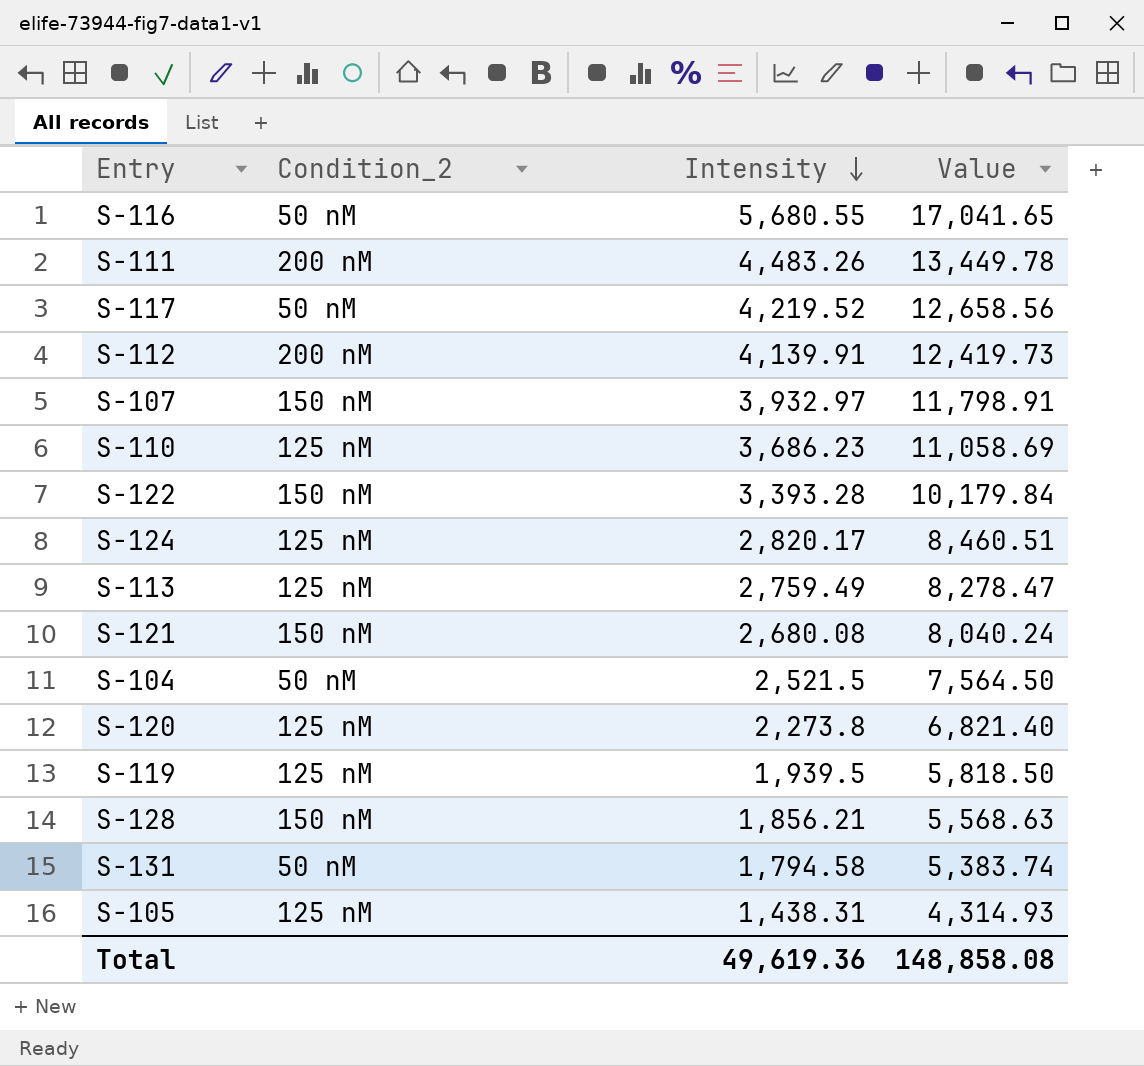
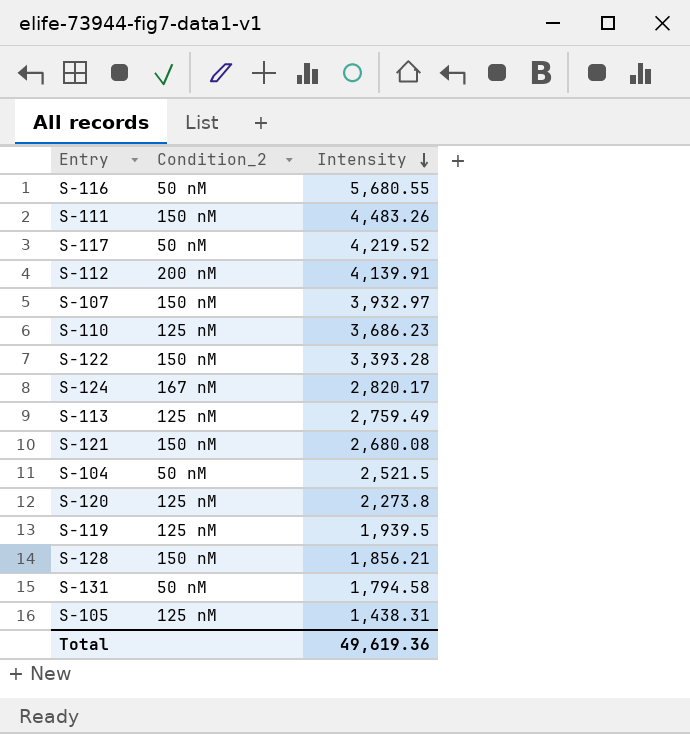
column Value | formula: [Intensity] * 3 -> none
S-111 | Condition_2: 200 nM -> 150 nM
S-124 | Condition_2: 125 nM -> 167 nM

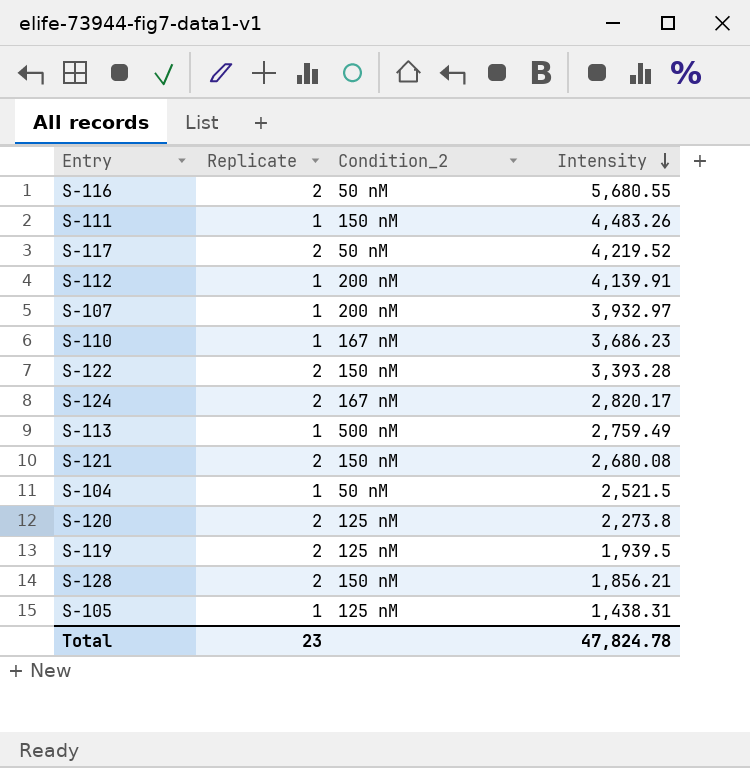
column Replicate | position: none -> 2
row S-131: 50 nM | 1,794.58 -> none
S-107 | Condition_2: 150 nM -> 200 nM
S-110 | Condition_2: 125 nM -> 167 nM
S-113 | Condition_2: 125 nM -> 500 nM
Total | Intensity: 49,619.36 -> 47,824.78

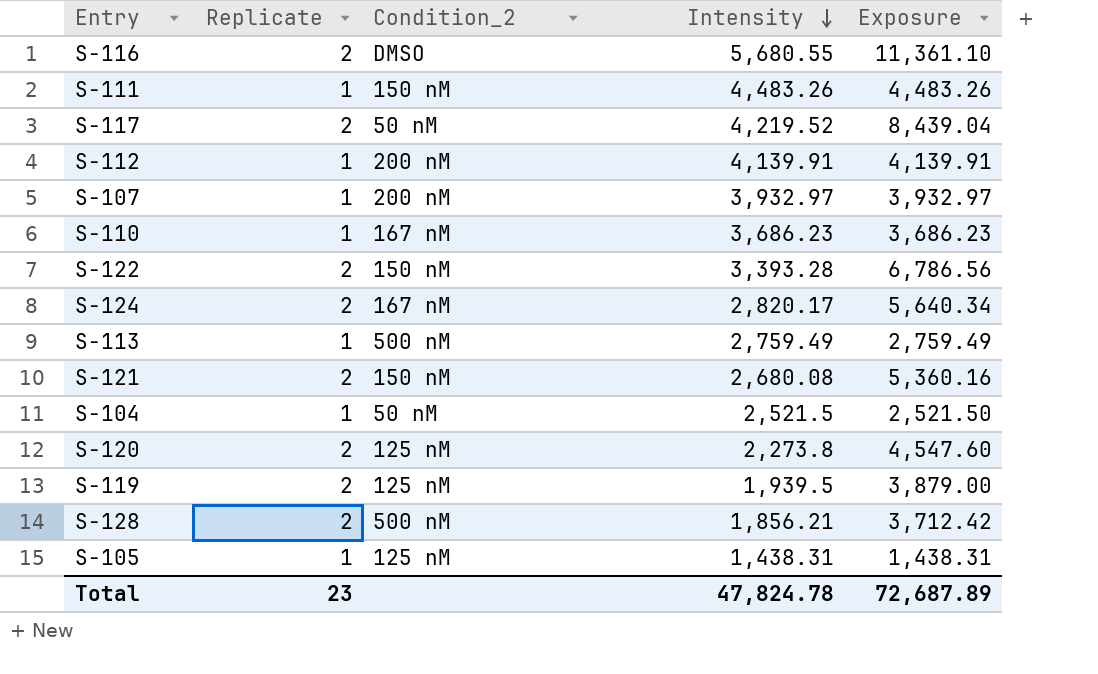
column Exposure | formula: none -> [Replicate] * [Intensity]
S-116 | Condition_2: 50 nM -> DMSO
S-128 | Condition_2: 150 nM -> 500 nM

